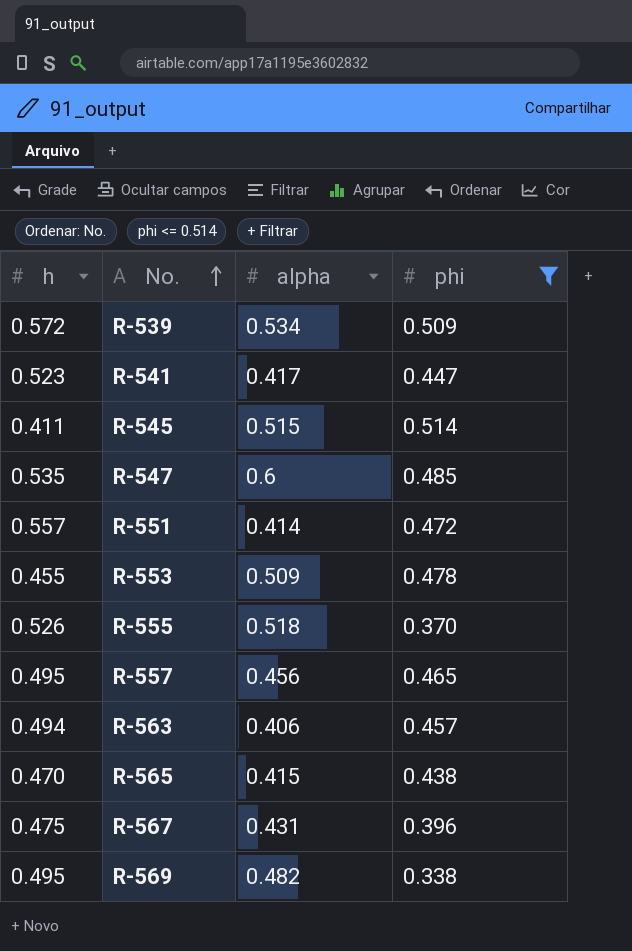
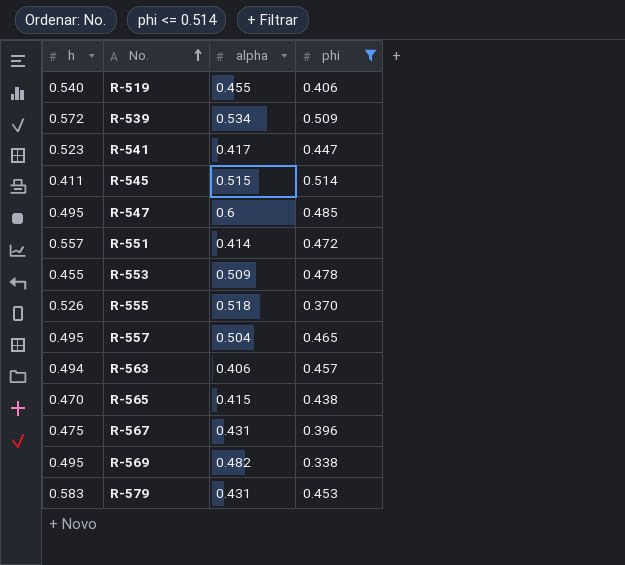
row R-519: none -> 0.540 | 0.455 | 0.406
R-547 | h: 0.535 -> 0.495
R-557 | alpha: 0.456 -> 0.504
row R-579: none -> 0.583 | 0.431 | 0.453

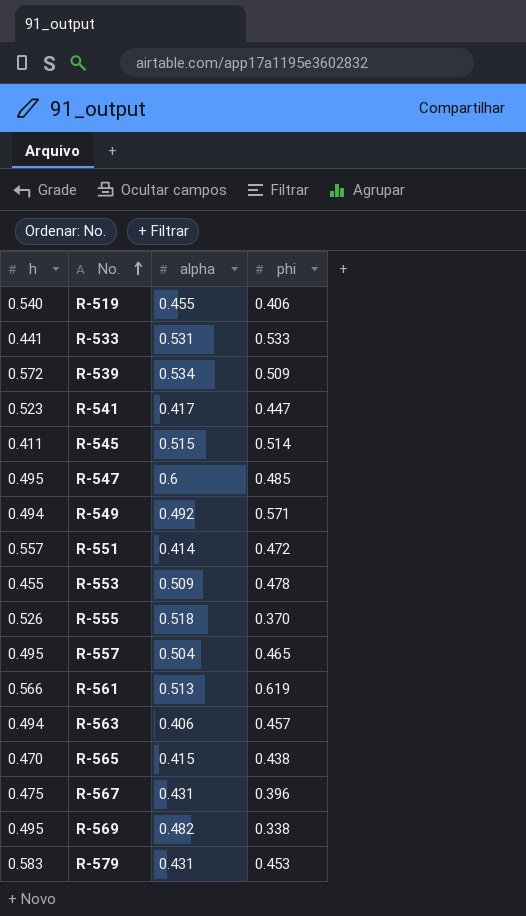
filter: phi <= 0.514 -> none

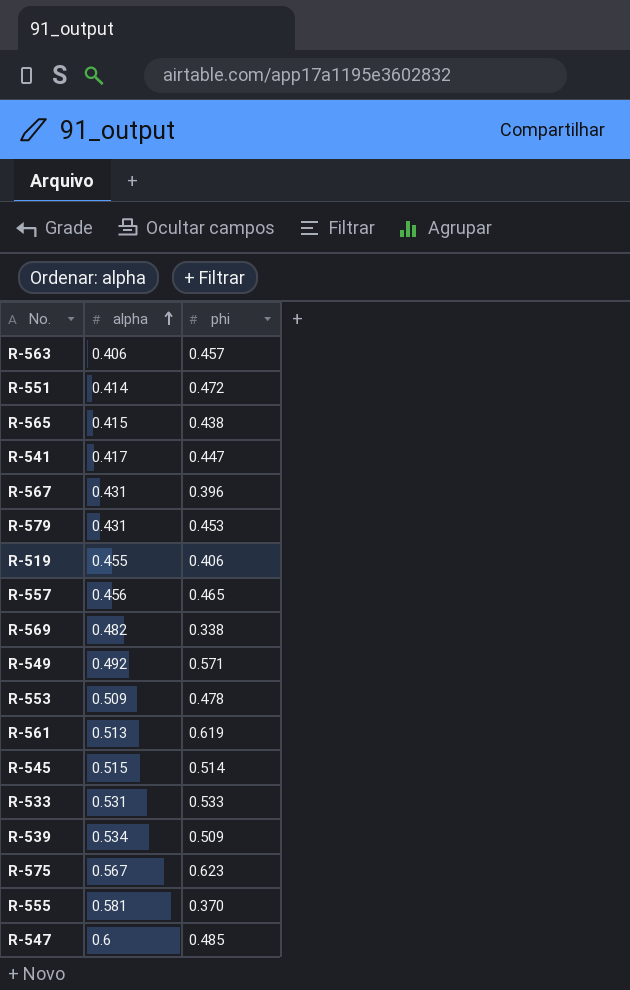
row order: No. ascending -> alpha ascending
column h | position: 1 -> none
R-557 | alpha: 0.504 -> 0.456
row R-575: none -> 0.567 | 0.623
R-555 | alpha: 0.518 -> 0.581

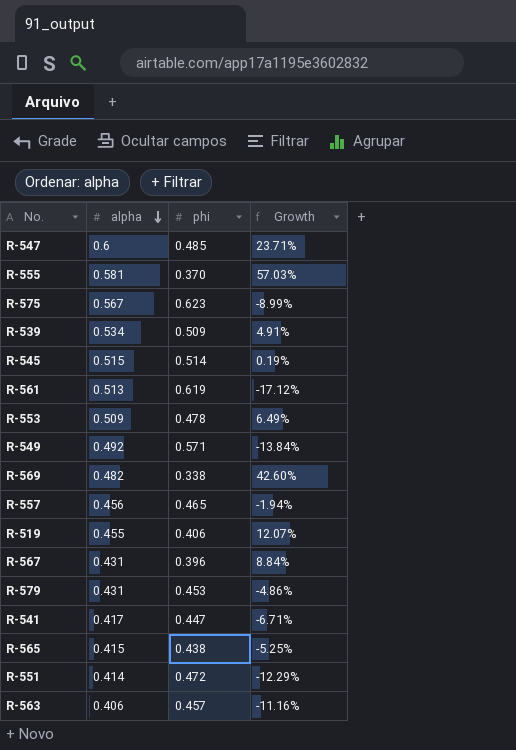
row order: alpha ascending -> alpha descending
column Growth | formula: none -> ([alpha] - [phi]) / [phi]
row R-533: 0.531 | 0.533 -> none

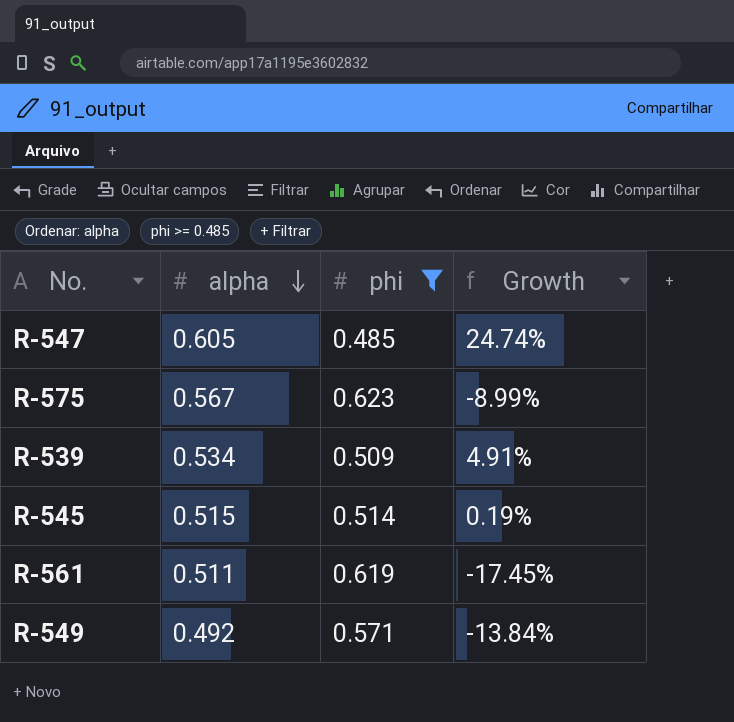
filter: none -> phi >= 0.485
R-547 | alpha: 0.6 -> 0.605
R-547 | Growth: 23.71% -> 24.74%
R-561 | alpha: 0.513 -> 0.511
R-561 | Growth: -17.12% -> -17.45%

